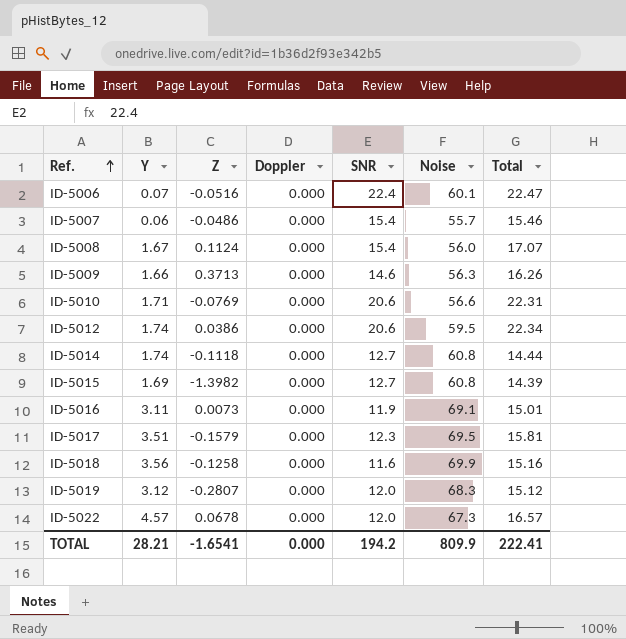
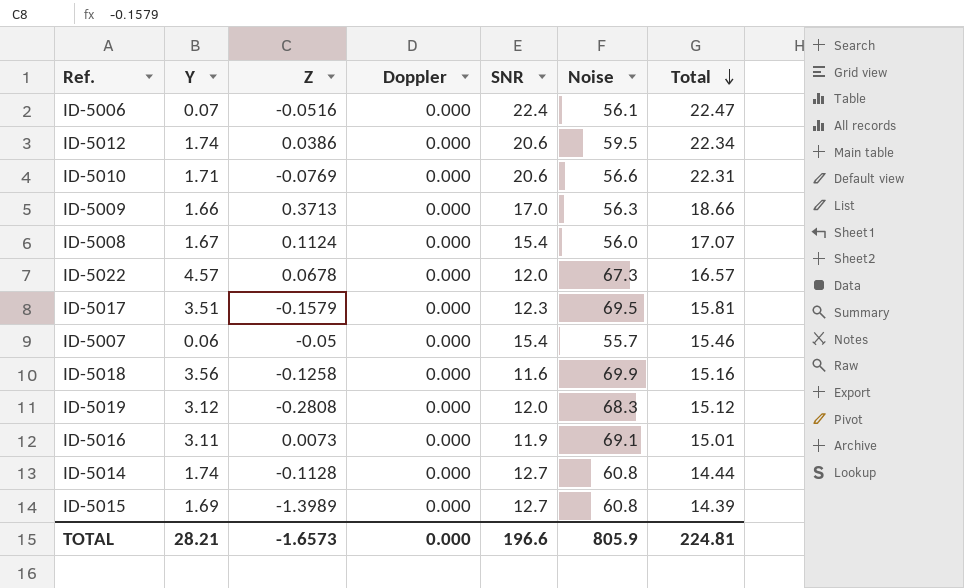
row order: Ref. ascending -> Total descending
ID-5006 | Noise: 60.1 -> 56.1
ID-5009 | SNR: 14.6 -> 17.0
ID-5009 | Total: 16.26 -> 18.66
ID-5007 | Z: -0.0486 -> -0.05
ID-5019 | Z: -0.2807 -> -0.2808
ID-5014 | Z: -0.1118 -> -0.1128
ID-5015 | Z: -1.3982 -> -1.3989
TOTAL | Z: -1.6541 -> -1.6573
TOTAL | SNR: 194.2 -> 196.6
TOTAL | Noise: 809.9 -> 805.9
TOTAL | Total: 222.41 -> 224.81

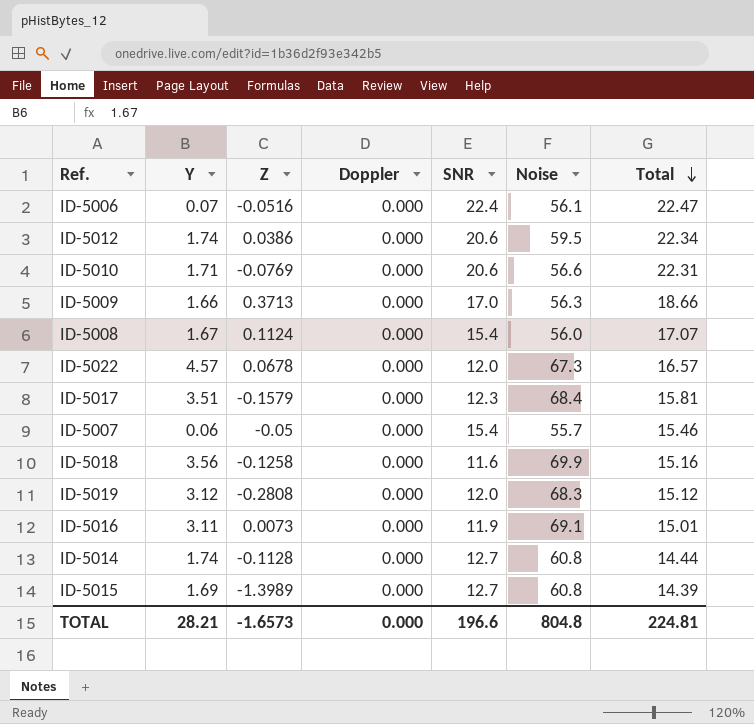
ID-5017 | Noise: 69.5 -> 68.4
TOTAL | Noise: 805.9 -> 804.8

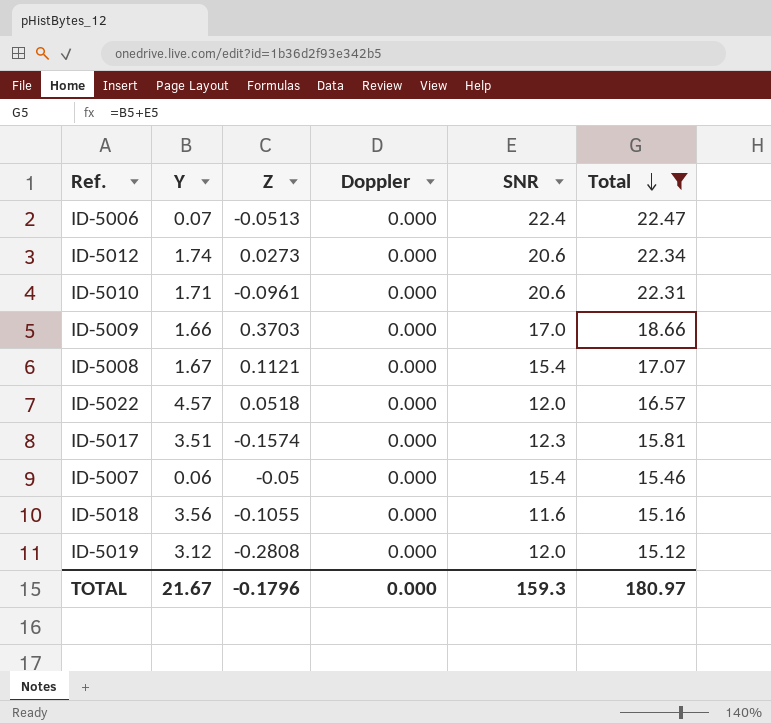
filter: none -> Total >= 15.12
column Noise | position: 6 -> none
ID-5006 | Z: -0.0516 -> -0.0513
ID-5012 | Z: 0.0386 -> 0.0273
ID-5010 | Z: -0.0769 -> -0.0961
ID-5009 | Z: 0.3713 -> 0.3703
ID-5008 | Z: 0.1124 -> 0.1121
ID-5022 | Z: 0.0678 -> 0.0518
ID-5017 | Z: -0.1579 -> -0.1574
ID-5018 | Z: -0.1258 -> -0.1055
TOTAL | Y: 28.21 -> 21.67
TOTAL | Z: -1.6573 -> -0.1796
TOTAL | SNR: 196.6 -> 159.3
TOTAL | Total: 224.81 -> 180.97

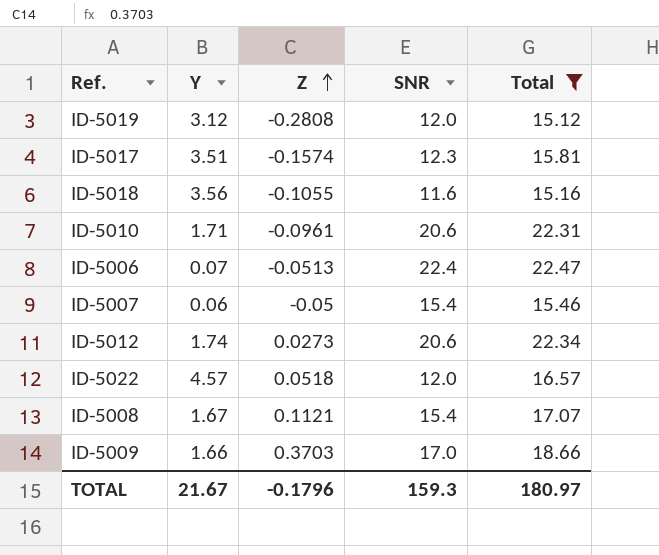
row order: Total descending -> Z ascending
column Doppler | position: 4 -> none

